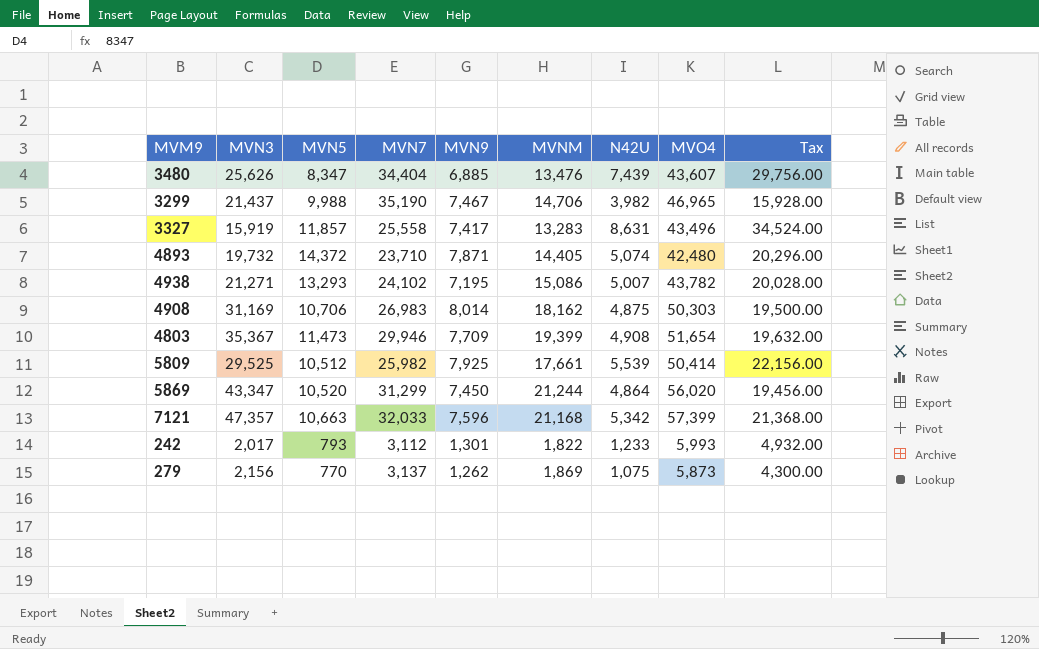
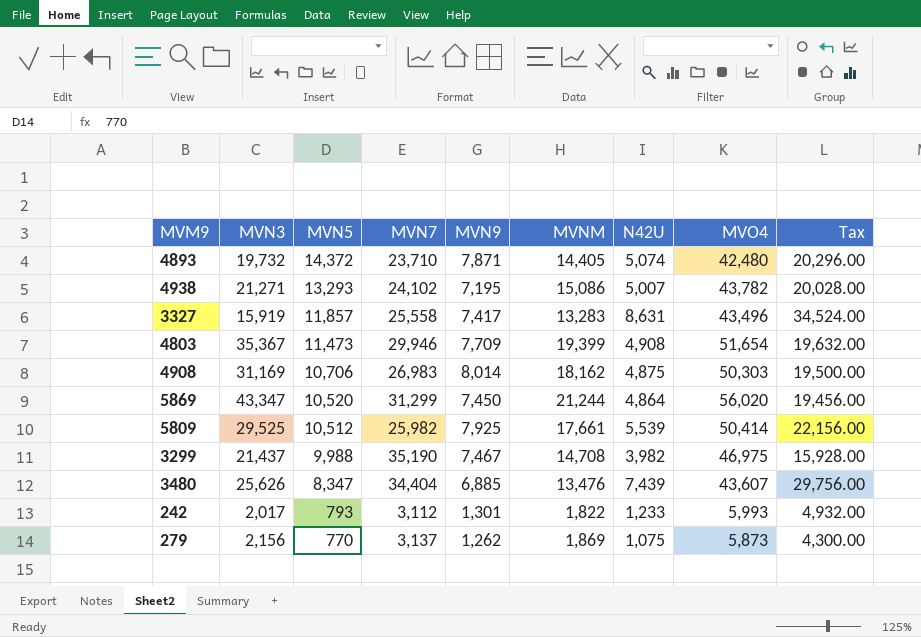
row order: none -> MVN5 descending
row 7121: 47,357 | 10,663 | 32,033 | 7,596 | 21,168 | 5,342 | 57,399 | 21,368.00 -> none
3299 | MVNM: 14,706 -> 14,708
3299 | MVO4: 46,965 -> 46,975

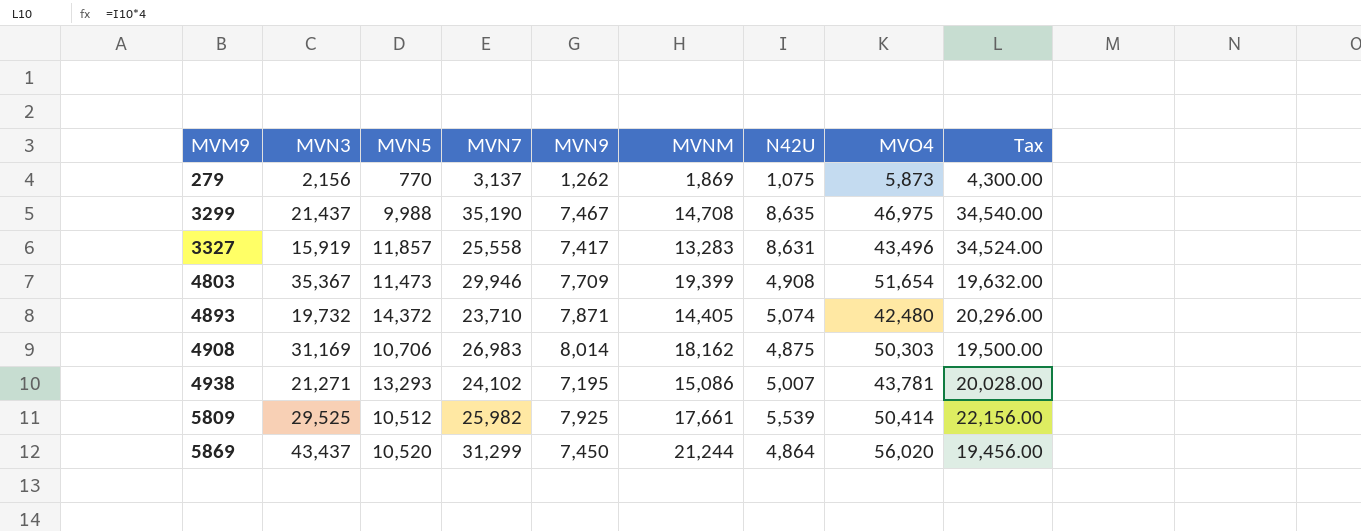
row order: MVN5 descending -> MVM9 ascending
row 3480: 25,626 | 8,347 | 34,404 | 6,885 | 13,476 | 7,439 | 43,607 | 29,756.00 -> none
row 242: 2,017 | 793 | 3,112 | 1,301 | 1,822 | 1,233 | 5,993 | 4,932.00 -> none
3299 | N42U: 3,982 -> 8,635
3299 | Tax: 15,928.00 -> 34,540.00
4938 | MVO4: 43,782 -> 43,781
5869 | MVN3: 43,347 -> 43,437

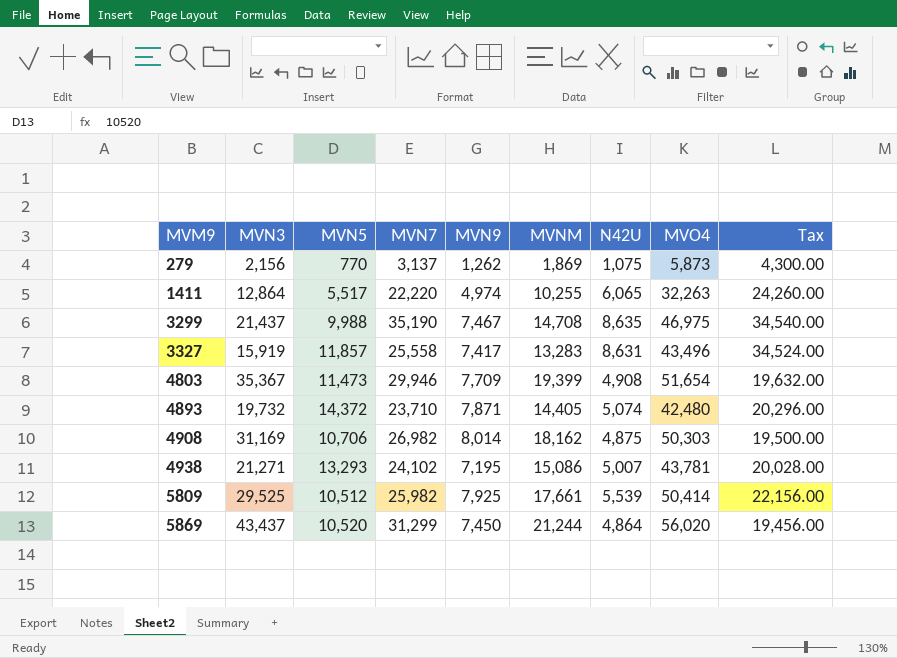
row 1411: none -> 12,864 | 5,517 | 22,220 | 4,974 | 10,255 | 6,065 | 32,263 | 24,260.00
4908 | MVN7: 26,983 -> 26,982

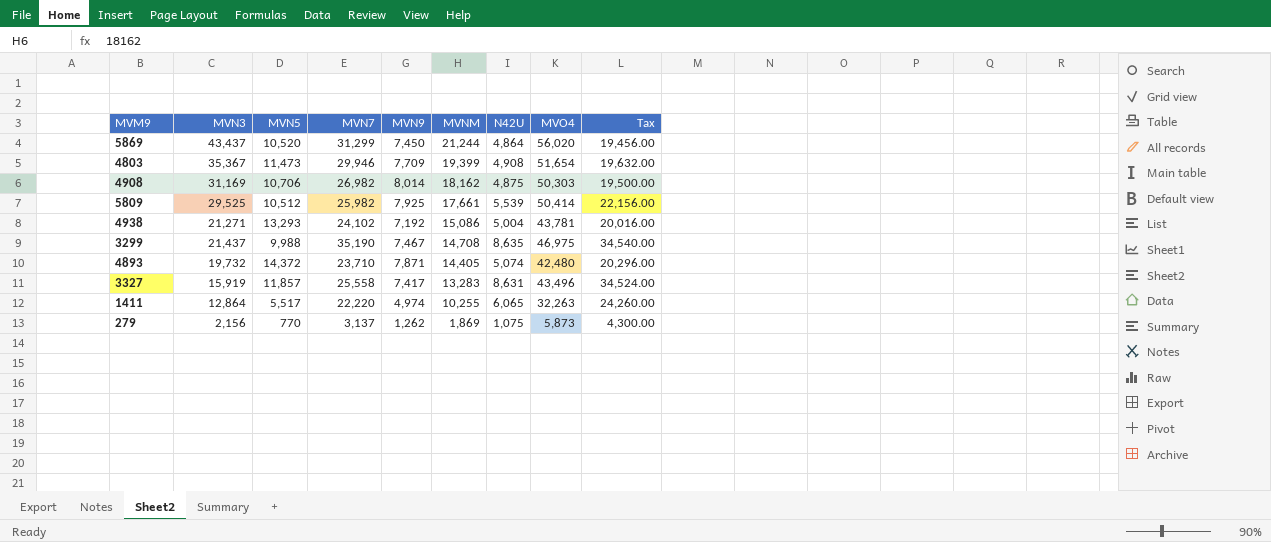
row order: MVM9 ascending -> MVNM descending
4938 | MVN9: 7,195 -> 7,192
4938 | N42U: 5,007 -> 5,004
4938 | Tax: 20,028.00 -> 20,016.00

